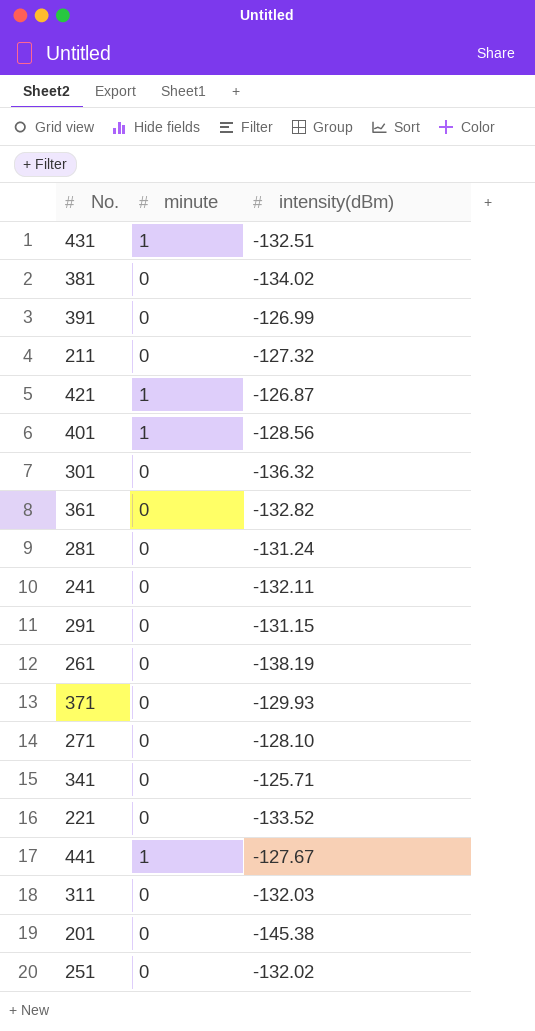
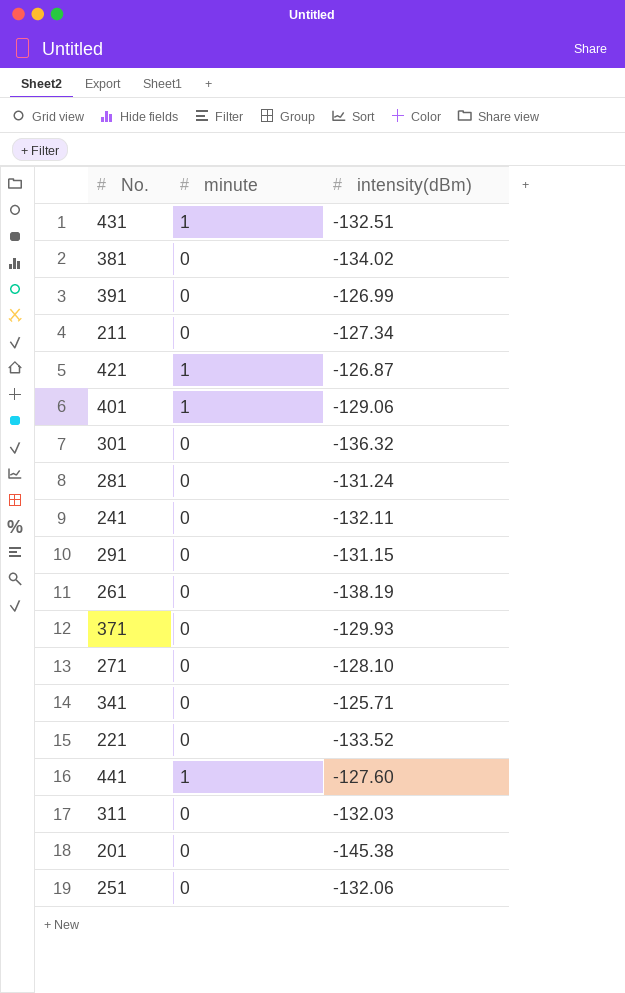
row 361: 0 | -132.82 -> none
211 | intensity(dBm): -127.32 -> -127.34
401 | intensity(dBm): -128.56 -> -129.06
441 | intensity(dBm): -127.67 -> -127.60
251 | intensity(dBm): -132.02 -> -132.06

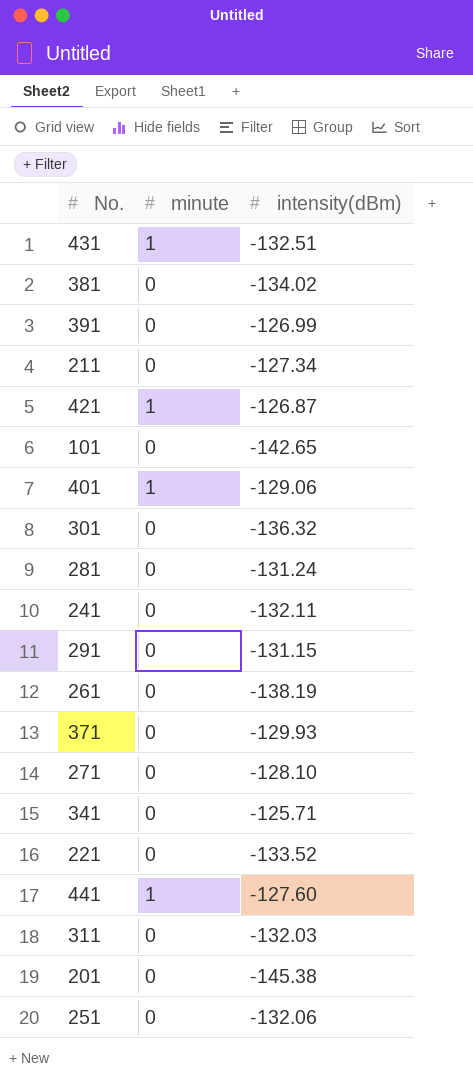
row 101: none -> 0 | -142.65

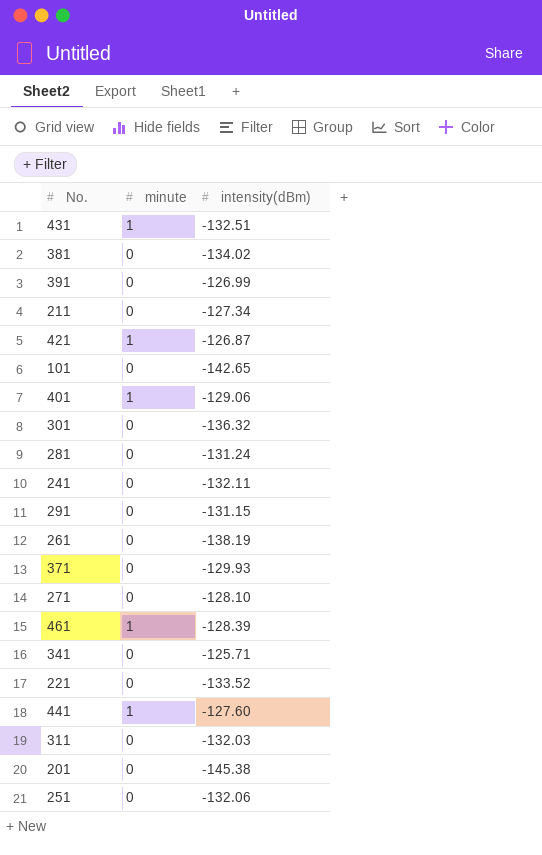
row 461: none -> 1 | -128.39

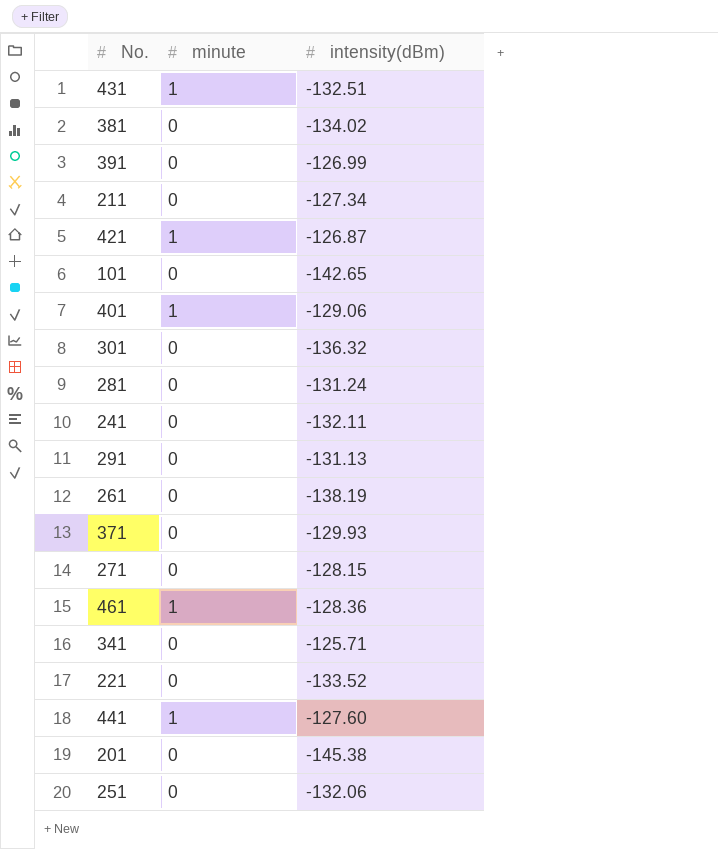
row 311: 0 | -132.03 -> none
291 | intensity(dBm): -131.15 -> -131.13
271 | intensity(dBm): -128.10 -> -128.15
461 | intensity(dBm): -128.39 -> -128.36

